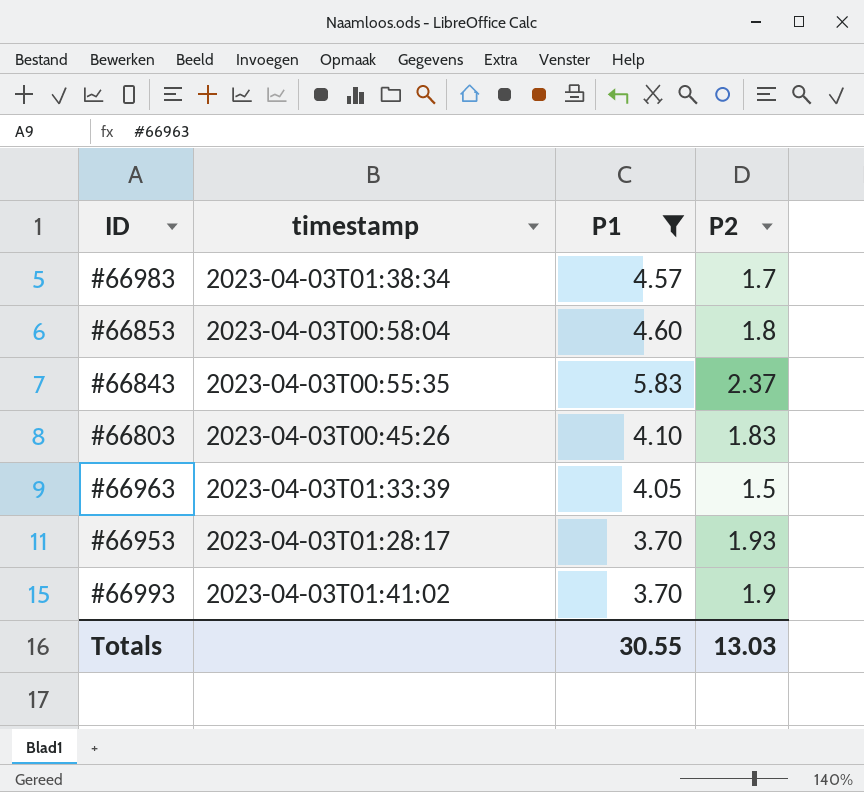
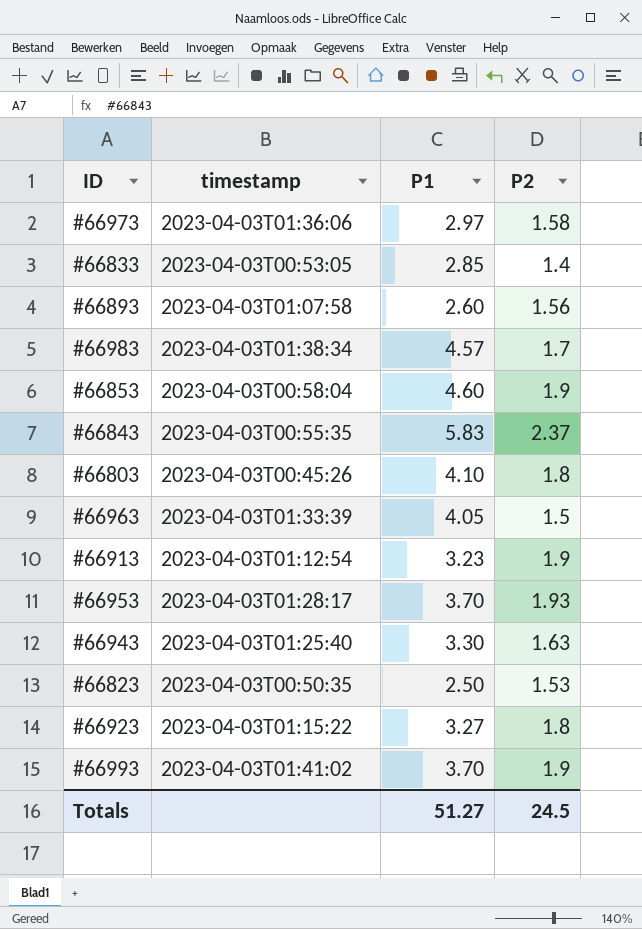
filter: P1 >= 3.70 -> none
#66853 | P2: 1.8 -> 1.9
#66803 | P2: 1.83 -> 1.8
Totals | P1: 30.55 -> 51.27
Totals | P2: 13.03 -> 24.5

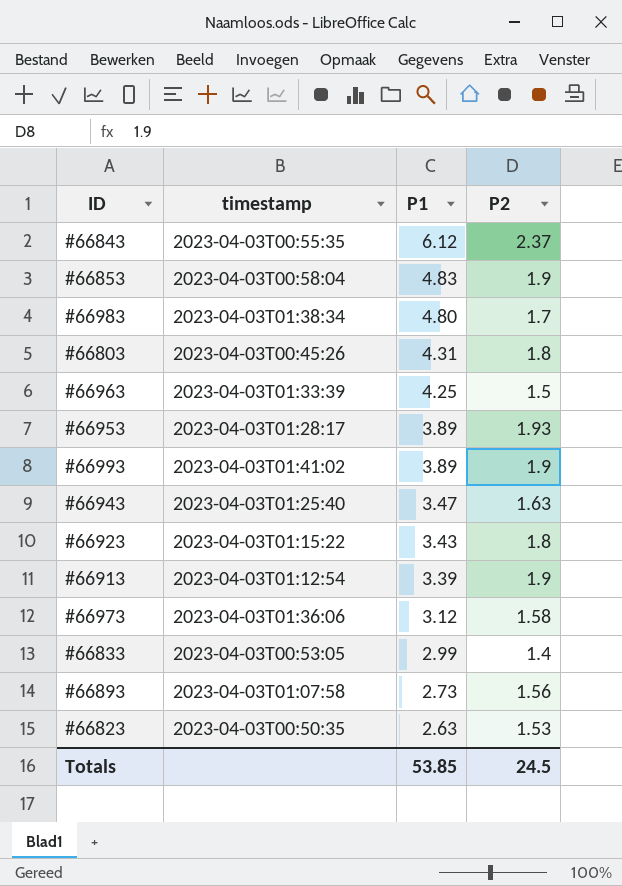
row order: none -> P1 descending
#66843 | P1: 5.83 -> 6.12
#66853 | P1: 4.60 -> 4.83
#66983 | P1: 4.57 -> 4.80
#66803 | P1: 4.10 -> 4.31
#66963 | P1: 4.05 -> 4.25
#66953 | P1: 3.70 -> 3.89
#66993 | P1: 3.70 -> 3.89
#66943 | P1: 3.30 -> 3.47
#66923 | P1: 3.27 -> 3.43
#66913 | P1: 3.23 -> 3.39
#66973 | P1: 2.97 -> 3.12
#66833 | P1: 2.85 -> 2.99
#66893 | P1: 2.60 -> 2.73
#66823 | P1: 2.50 -> 2.63
Totals | P1: 51.27 -> 53.85

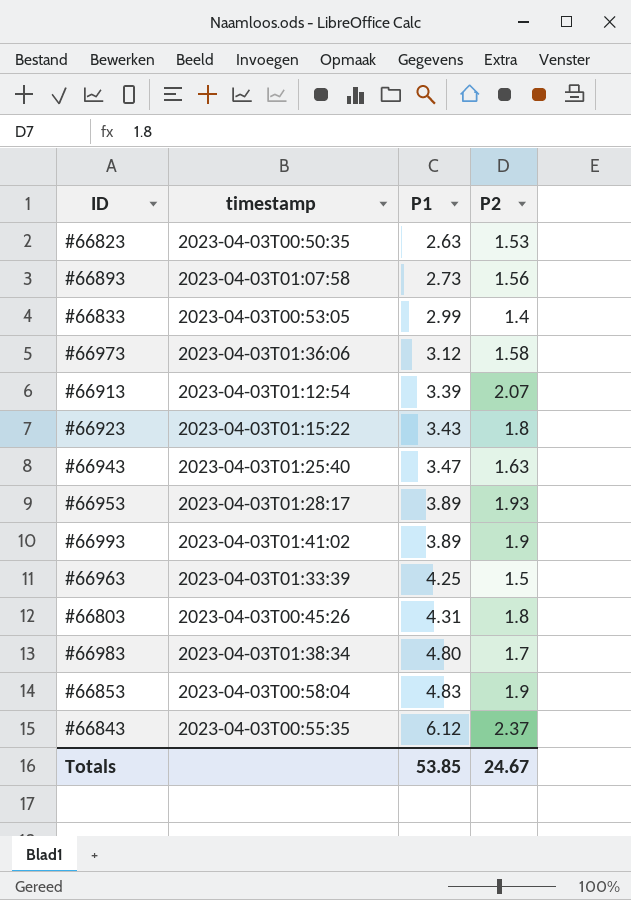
row order: P1 descending -> P1 ascending
#66913 | P2: 1.9 -> 2.07
Totals | P2: 24.5 -> 24.67

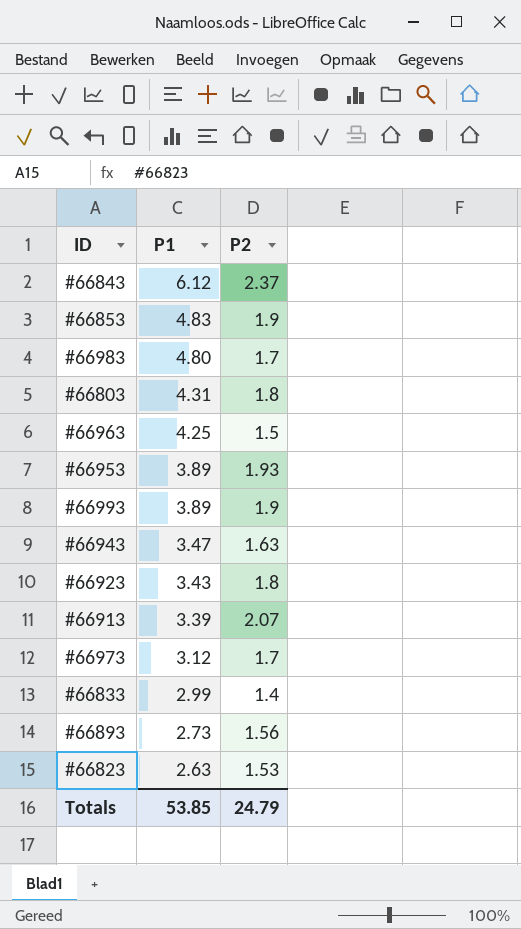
row order: P1 ascending -> P1 descending
column timestamp | position: 2 -> none
#66973 | P2: 1.58 -> 1.7
Totals | P2: 24.67 -> 24.79

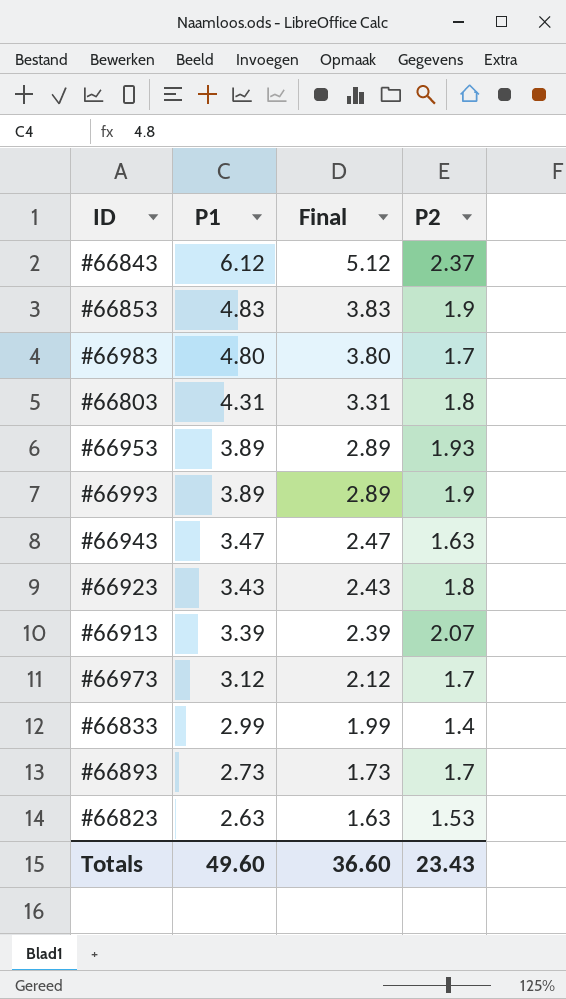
column Final | formula: none -> [P1] - 1
row #66963: 4.25 | 1.5 -> none
#66893 | P2: 1.56 -> 1.7
Totals | P1: 53.85 -> 49.60
Totals | P2: 24.79 -> 23.43

